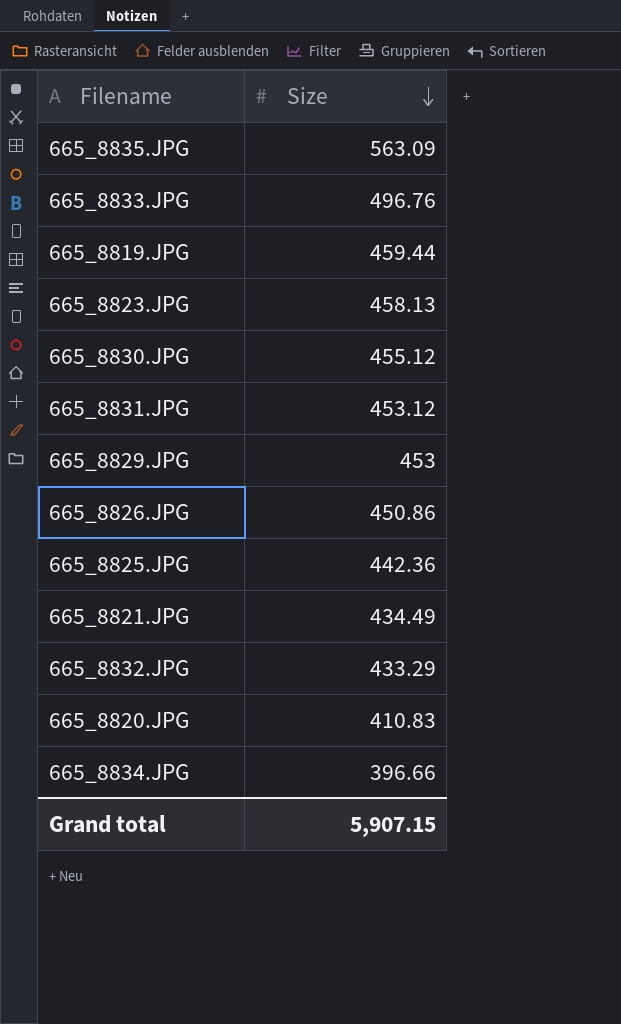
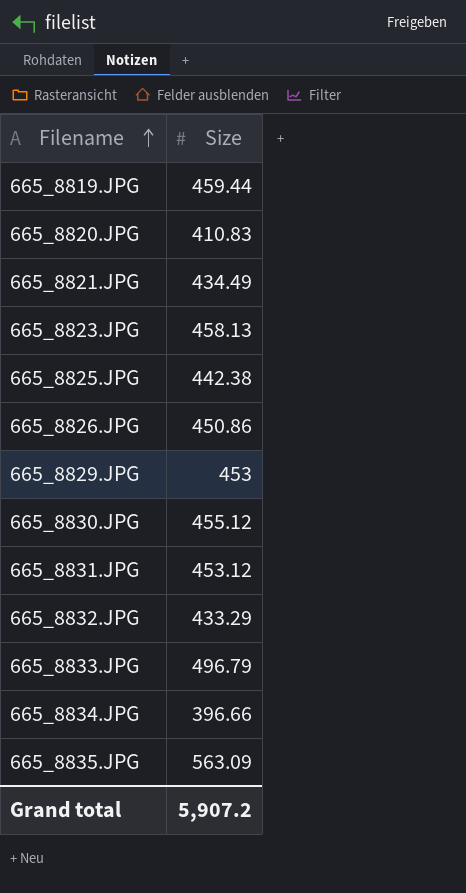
row order: Size descending -> Filename ascending
665_8825.JPG | Size: 442.36 -> 442.38
665_8833.JPG | Size: 496.76 -> 496.79
Grand total | Size: 5,907.15 -> 5,907.2

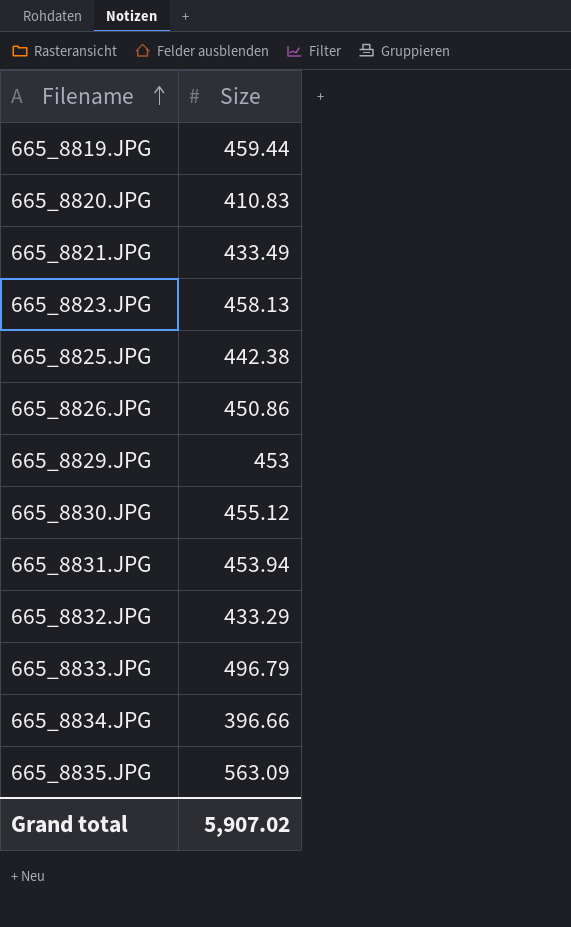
665_8821.JPG | Size: 434.49 -> 433.49
665_8831.JPG | Size: 453.12 -> 453.94
Grand total | Size: 5,907.2 -> 5,907.02

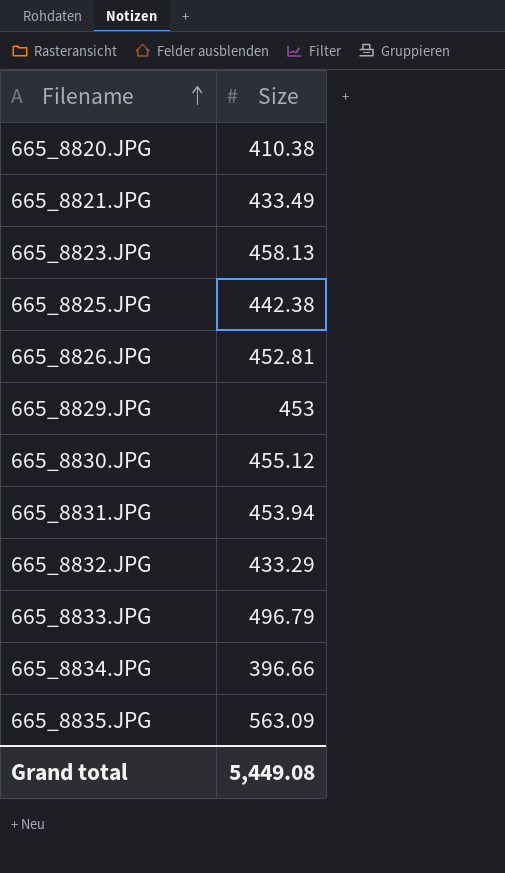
row 665_8819.JPG: 459.44 -> none
665_8820.JPG | Size: 410.83 -> 410.38
665_8826.JPG | Size: 450.86 -> 452.81
Grand total | Size: 5,907.02 -> 5,449.08

